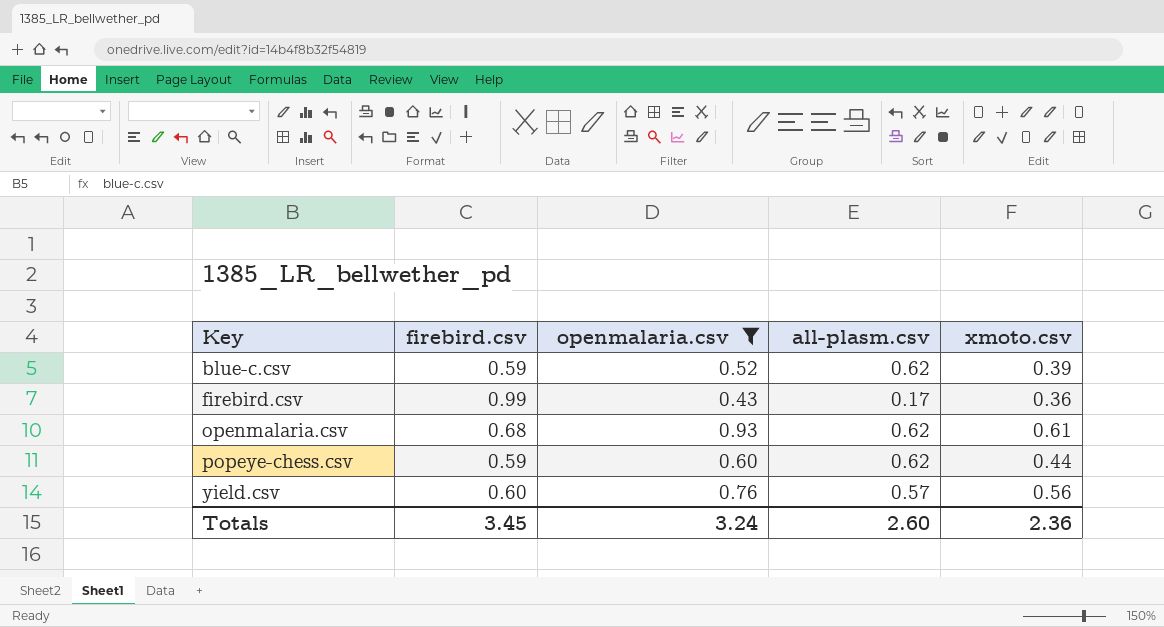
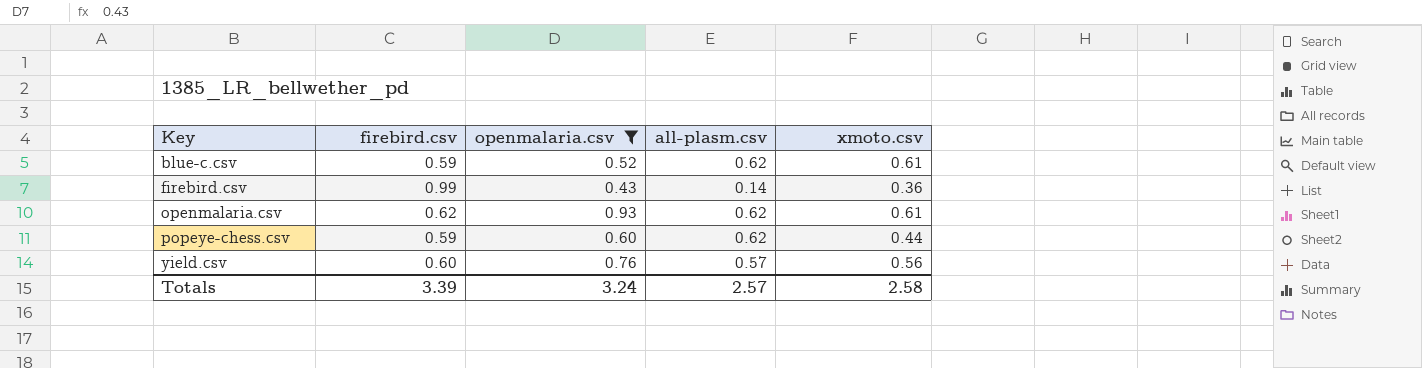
blue-c.csv | xmoto.csv: 0.39 -> 0.61
firebird.csv | all-plasm.csv: 0.17 -> 0.14
openmalaria.csv | firebird.csv: 0.68 -> 0.62
Totals | firebird.csv: 3.45 -> 3.39
Totals | all-plasm.csv: 2.60 -> 2.57
Totals | xmoto.csv: 2.36 -> 2.58

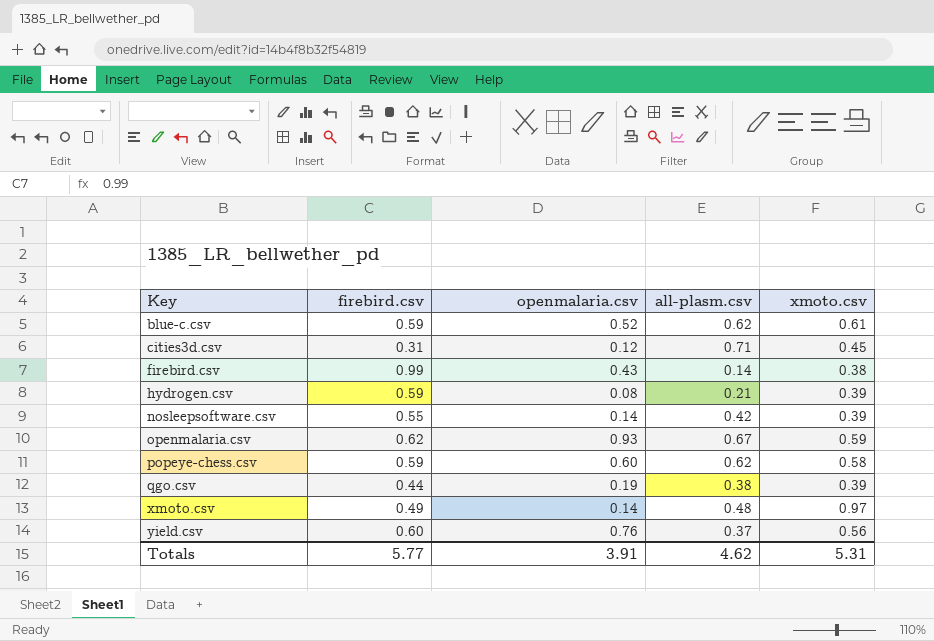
filter: openmalaria.csv >= 0.43 -> none
firebird.csv | xmoto.csv: 0.36 -> 0.38
openmalaria.csv | all-plasm.csv: 0.62 -> 0.67
openmalaria.csv | xmoto.csv: 0.61 -> 0.59
popeye-chess.csv | xmoto.csv: 0.44 -> 0.58
yield.csv | all-plasm.csv: 0.57 -> 0.37
Totals | firebird.csv: 3.39 -> 5.77
Totals | openmalaria.csv: 3.24 -> 3.91
Totals | all-plasm.csv: 2.57 -> 4.62
Totals | xmoto.csv: 2.58 -> 5.31

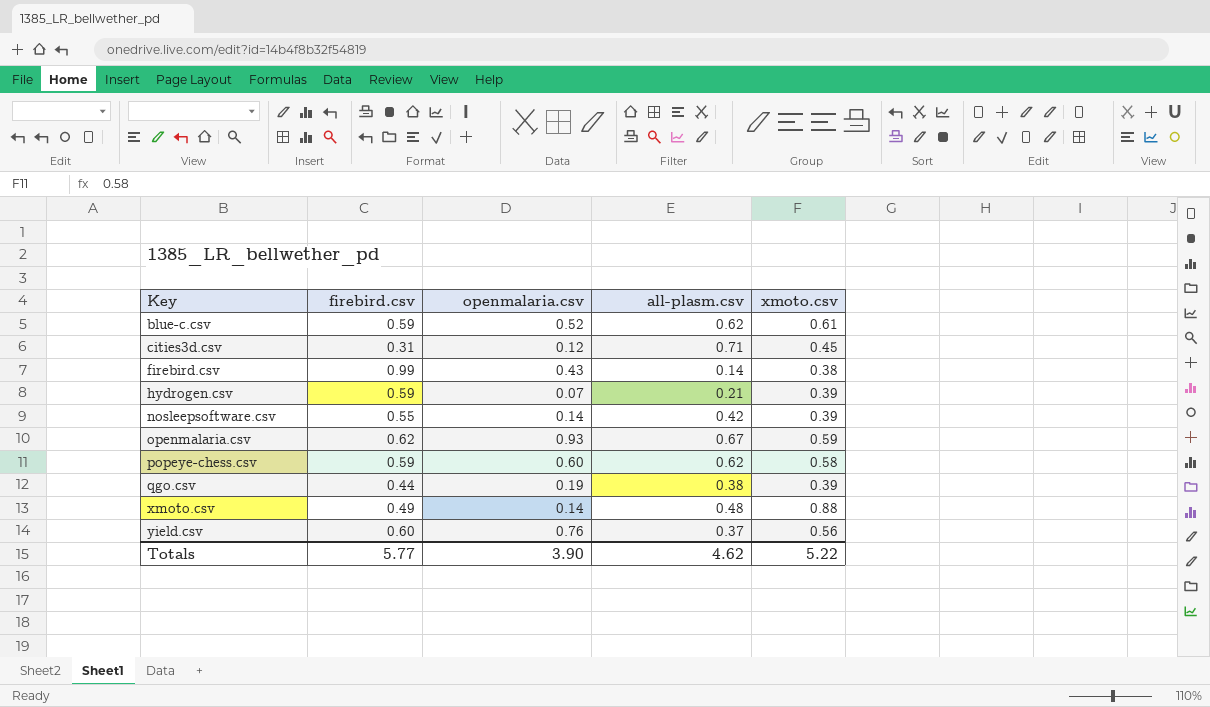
hydrogen.csv | openmalaria.csv: 0.08 -> 0.07
xmoto.csv | xmoto.csv: 0.97 -> 0.88
Totals | openmalaria.csv: 3.91 -> 3.90
Totals | xmoto.csv: 5.31 -> 5.22

